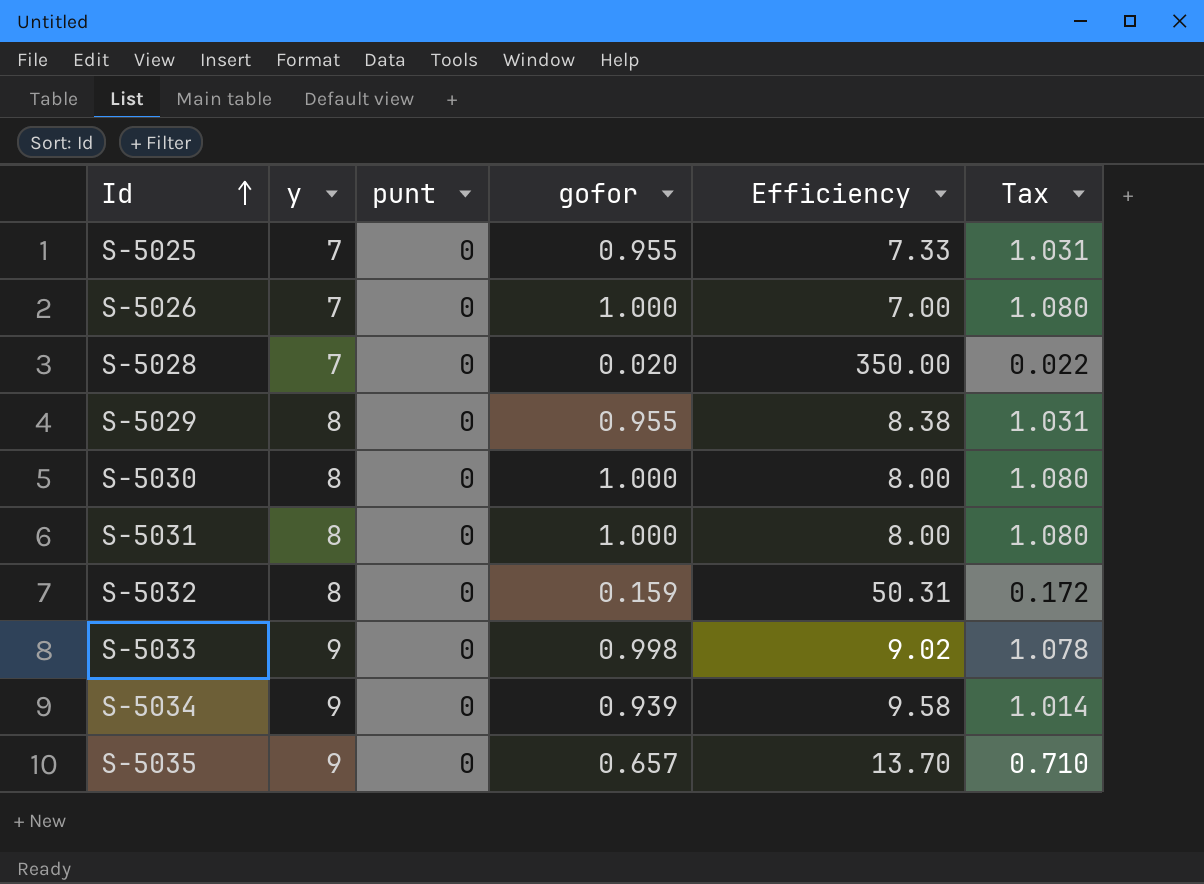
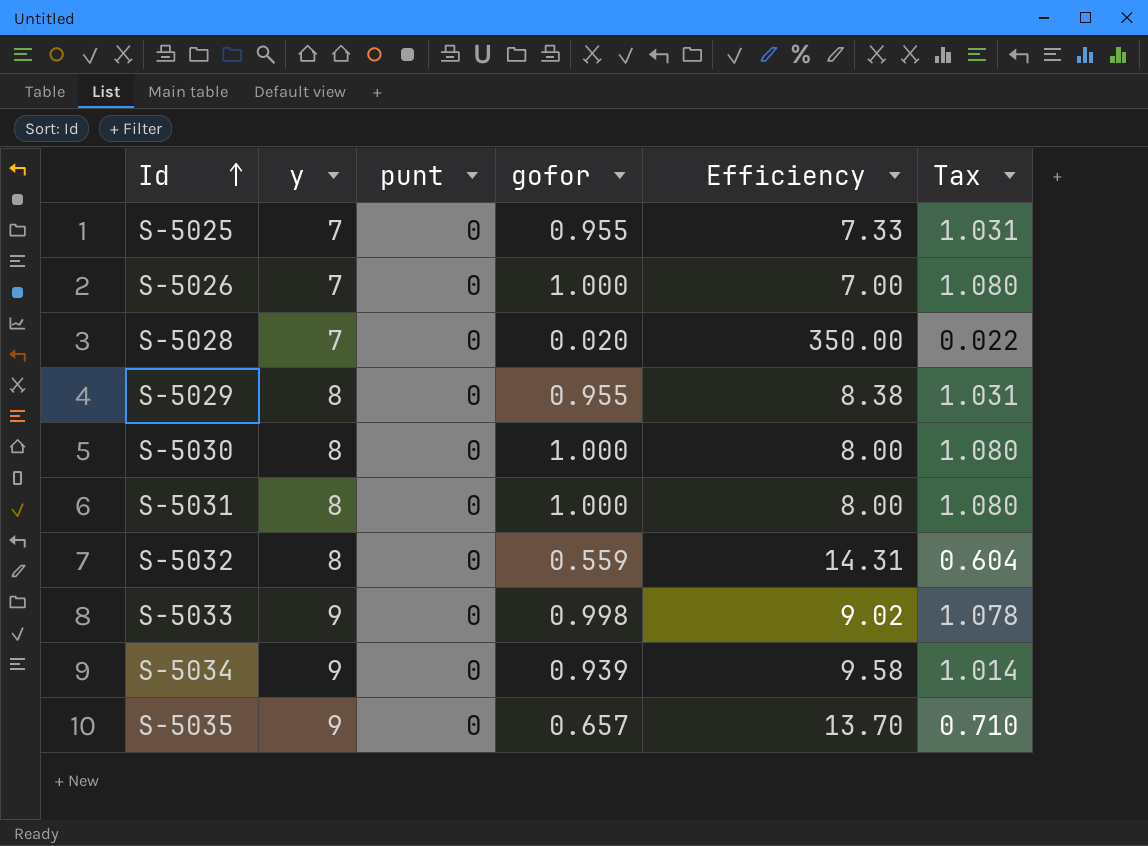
S-5032 | gofor: 0.159 -> 0.559
S-5032 | Efficiency: 50.31 -> 14.31
S-5032 | Tax: 0.172 -> 0.604

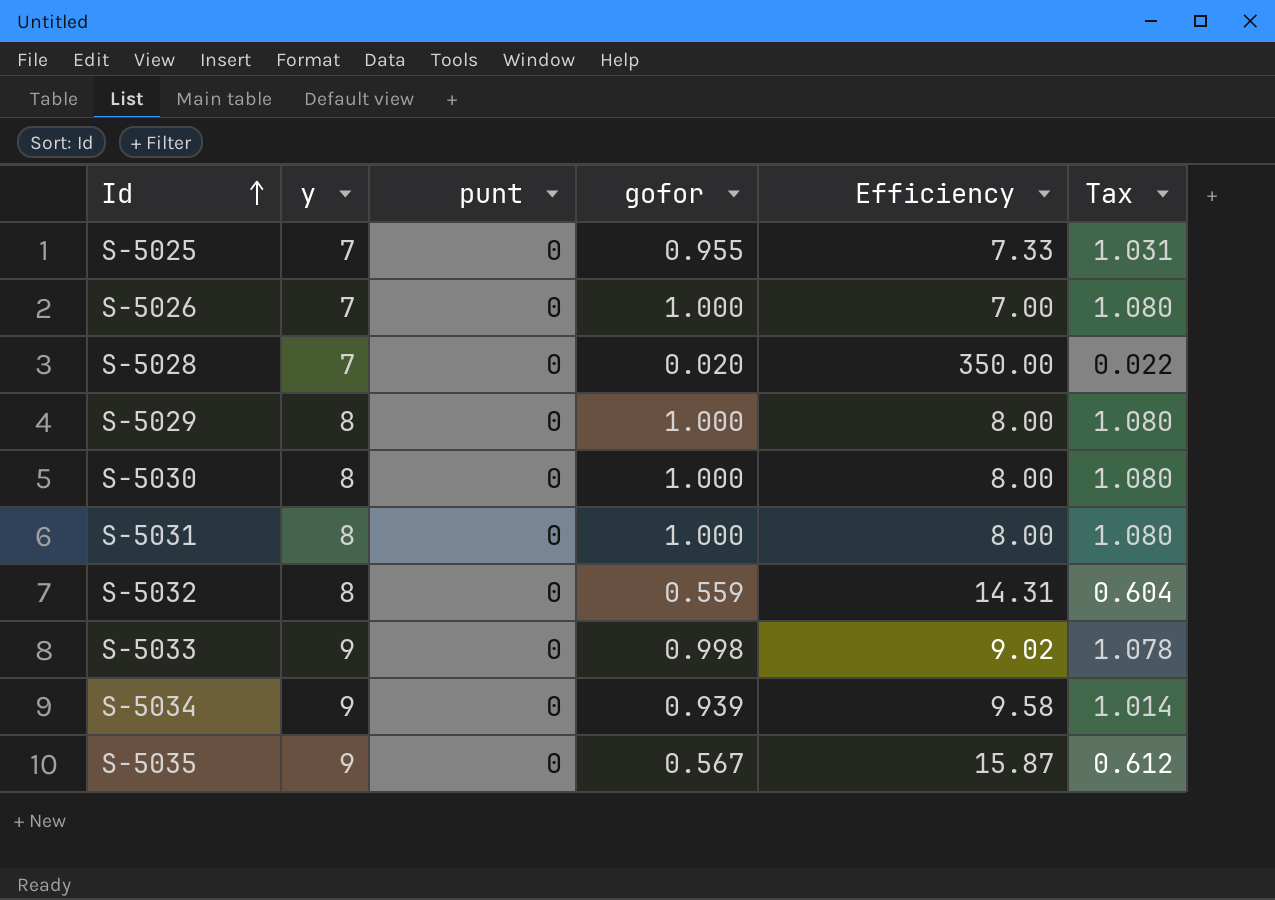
S-5029 | gofor: 0.955 -> 1.000
S-5029 | Efficiency: 8.38 -> 8.00
S-5029 | Tax: 1.031 -> 1.080
S-5035 | gofor: 0.657 -> 0.567
S-5035 | Efficiency: 13.70 -> 15.87
S-5035 | Tax: 0.710 -> 0.612

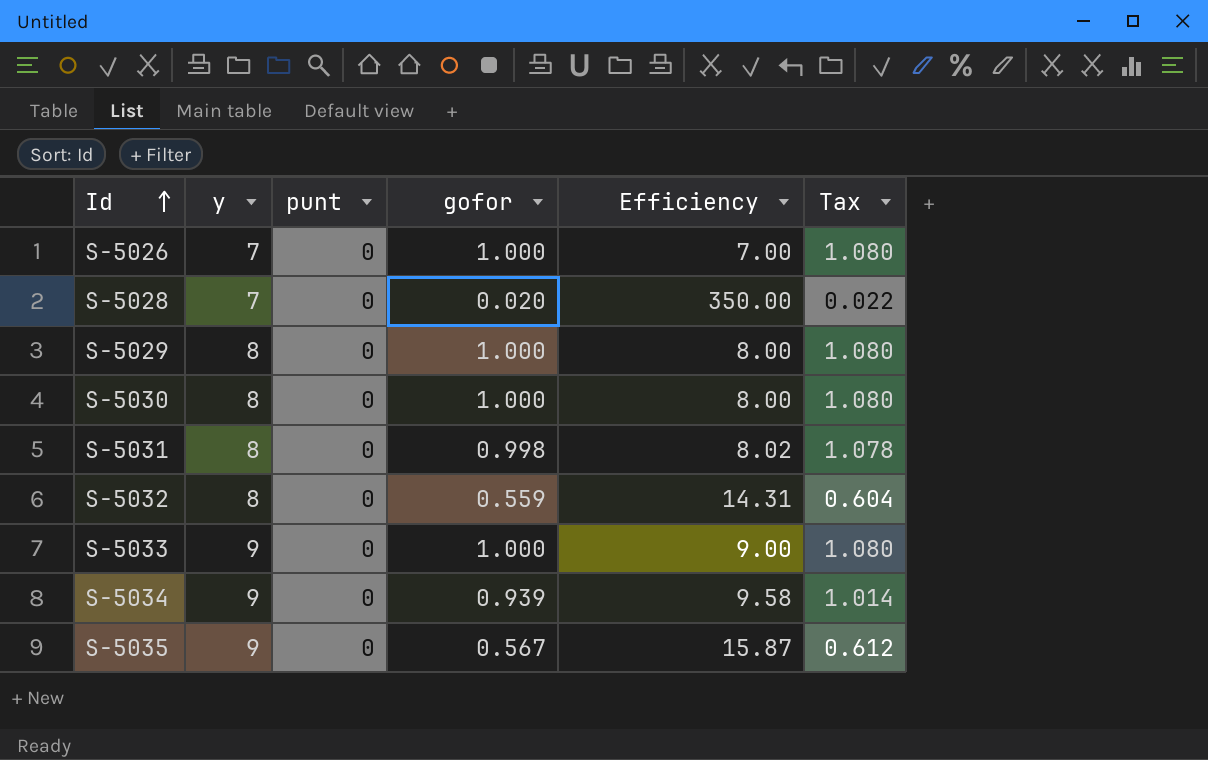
row S-5025: 7 | 0 | 0.955 | 7.33 | 1.031 -> none
S-5031 | gofor: 1.000 -> 0.998
S-5031 | Efficiency: 8.00 -> 8.02
S-5031 | Tax: 1.080 -> 1.078
S-5033 | gofor: 0.998 -> 1.000
S-5033 | Efficiency: 9.02 -> 9.00
S-5033 | Tax: 1.078 -> 1.080

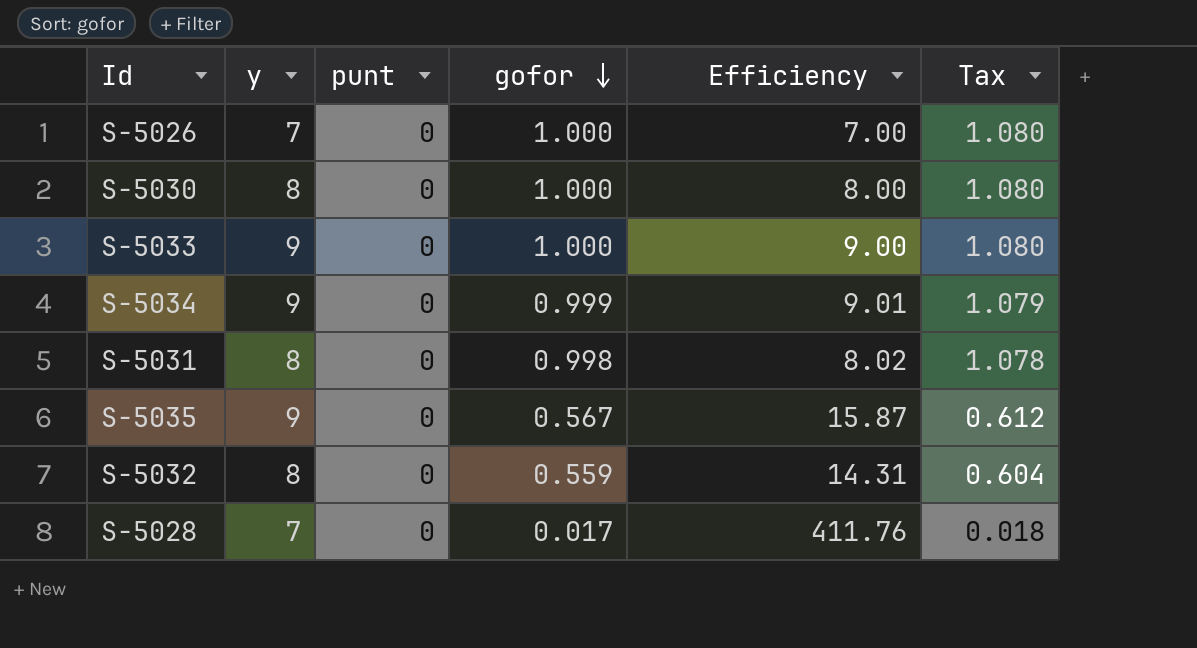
row order: Id ascending -> gofor descending
row S-5029: 8 | 0 | 1.000 | 8.00 | 1.080 -> none
S-5034 | gofor: 0.939 -> 0.999
S-5034 | Efficiency: 9.58 -> 9.01
S-5034 | Tax: 1.014 -> 1.079
S-5028 | gofor: 0.020 -> 0.017
S-5028 | Efficiency: 350.00 -> 411.76
S-5028 | Tax: 0.022 -> 0.018

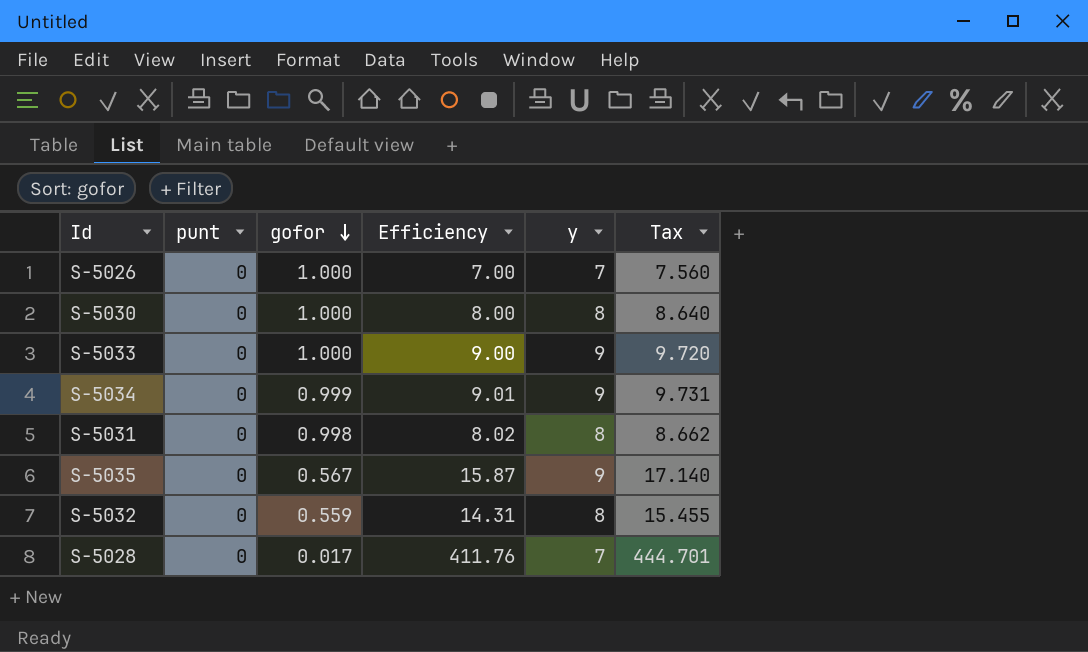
column y | position: 2 -> 5
column Tax | formula: [gofor] * 1.08 -> [Efficiency] * 1.08

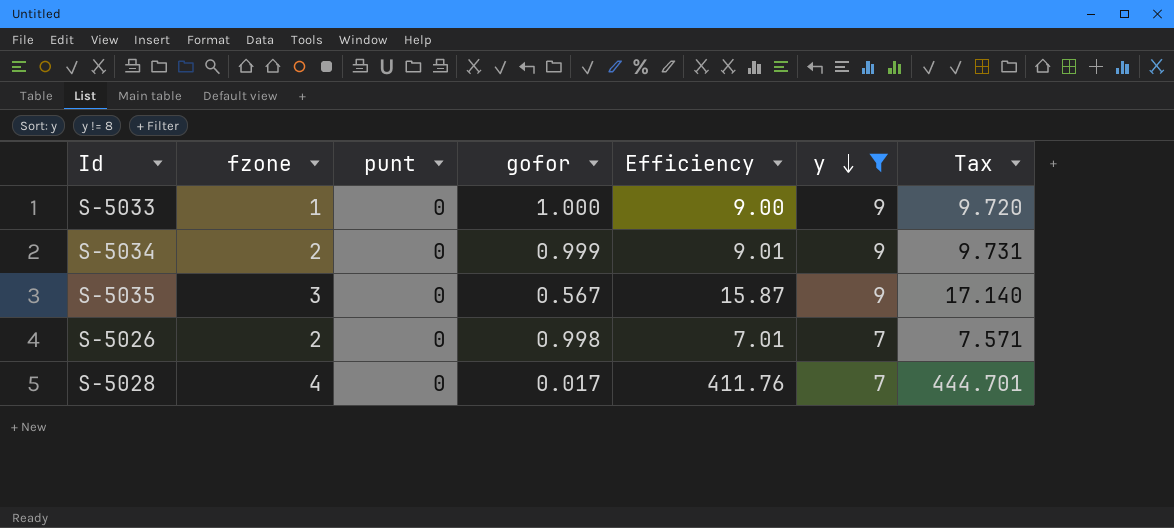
filter: none -> y != 8
row order: gofor descending -> y descending
column fzone | position: none -> 2
S-5026 | gofor: 1.000 -> 0.998
S-5026 | Efficiency: 7.00 -> 7.01
S-5026 | Tax: 7.560 -> 7.571

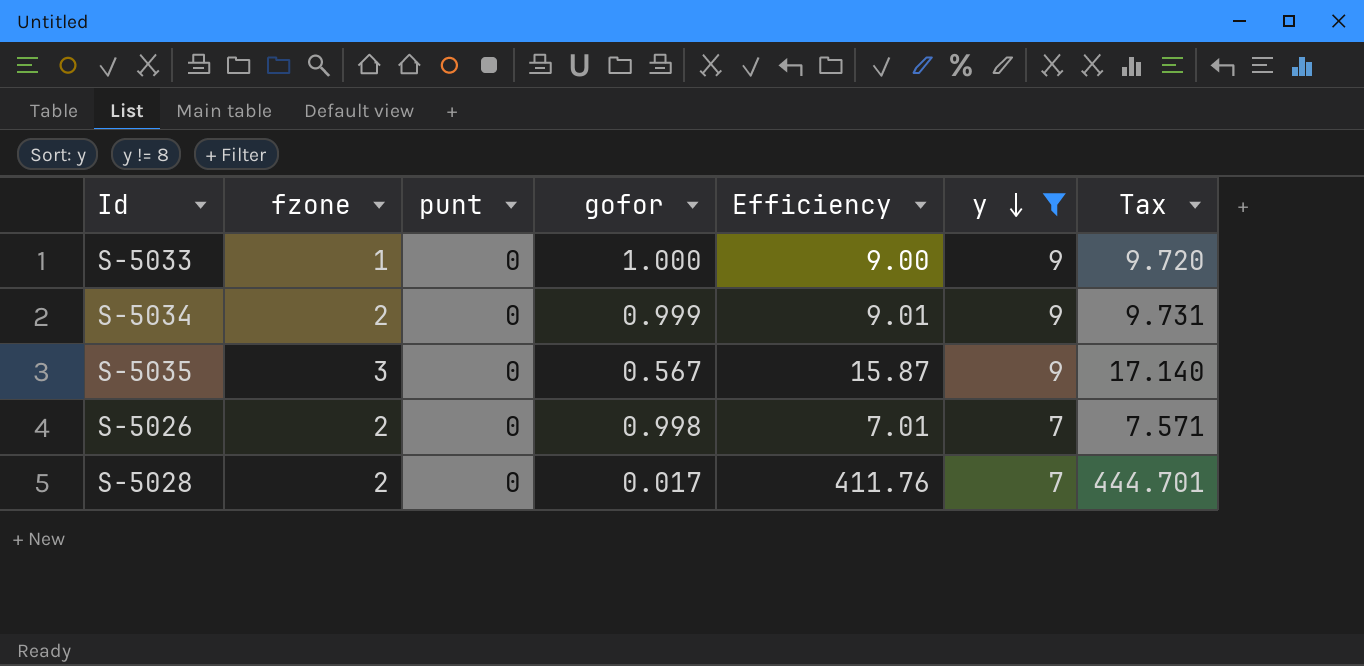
S-5028 | fzone: 4 -> 2

